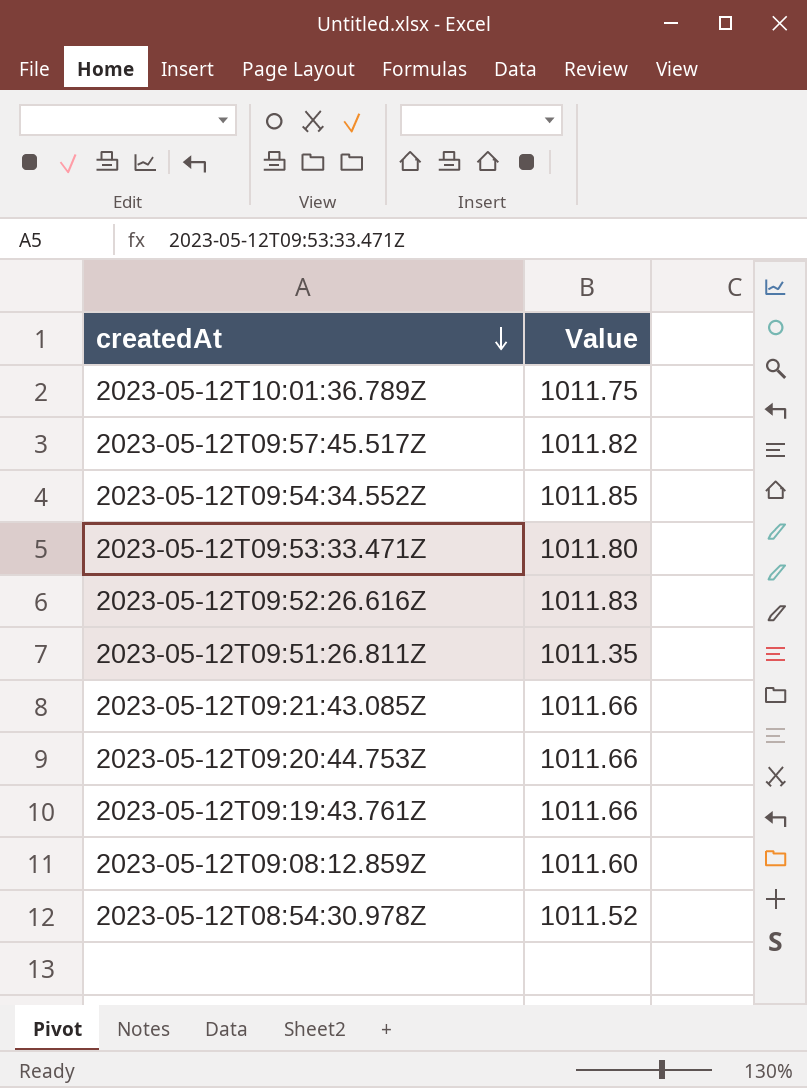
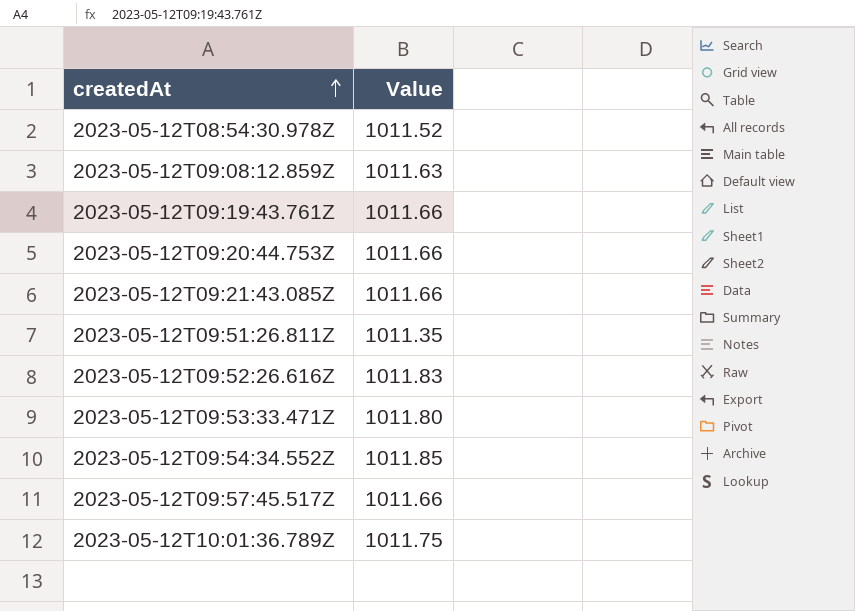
row order: createdAt descending -> createdAt ascending
2023-05-12T09:08:12.859Z | Value: 1011.60 -> 1011.63
2023-05-12T09:57:45.517Z | Value: 1011.82 -> 1011.66

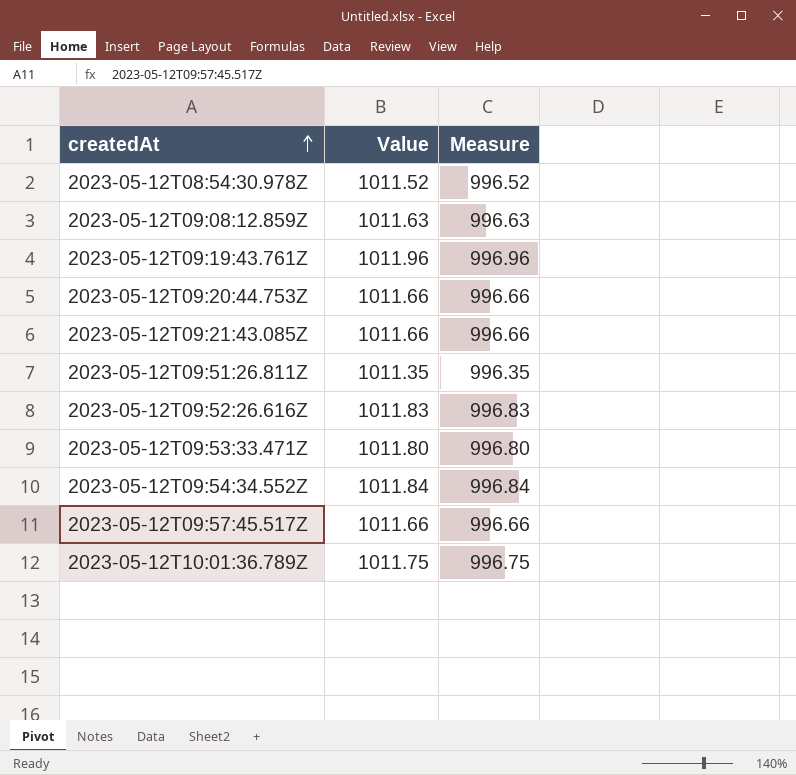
column Measure | formula: none -> [Value] - 15
2023-05-12T09:19:43.761Z | Value: 1011.66 -> 1011.96
2023-05-12T09:54:34.552Z | Value: 1011.85 -> 1011.84

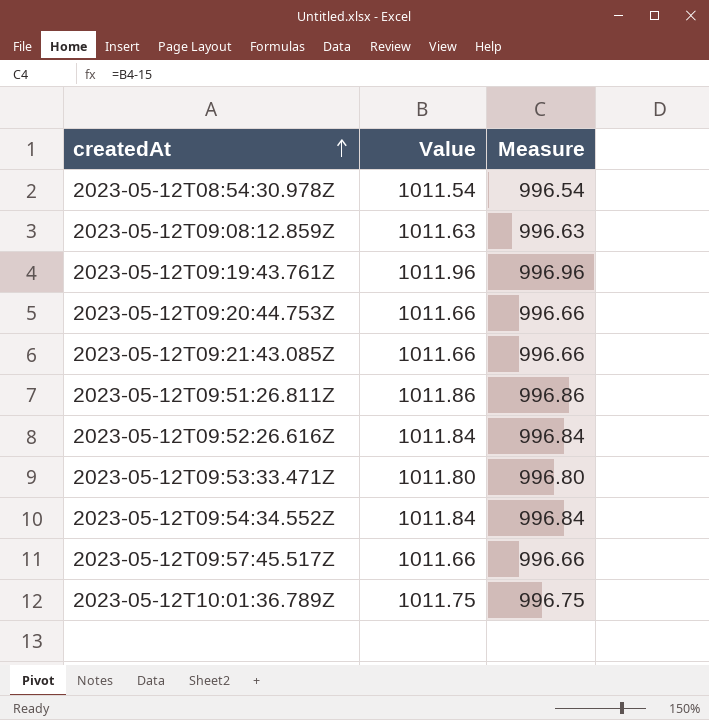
2023-05-12T08:54:30.978Z | Value: 1011.52 -> 1011.54
2023-05-12T08:54:30.978Z | Measure: 996.52 -> 996.54
2023-05-12T09:51:26.811Z | Value: 1011.35 -> 1011.86
2023-05-12T09:51:26.811Z | Measure: 996.35 -> 996.86
2023-05-12T09:52:26.616Z | Value: 1011.83 -> 1011.84
2023-05-12T09:52:26.616Z | Measure: 996.83 -> 996.84

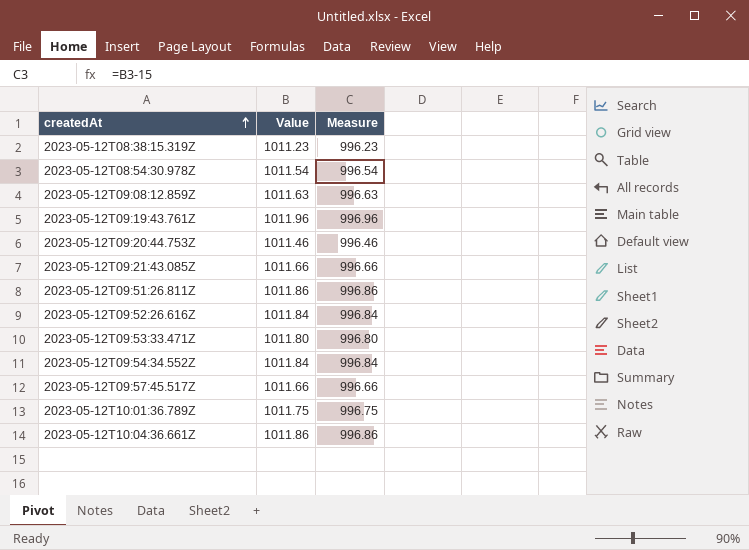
row 2023-05-12T08:38:15.319Z: none -> 1011.23 | 996.23
2023-05-12T09:20:44.753Z | Value: 1011.66 -> 1011.46
2023-05-12T09:20:44.753Z | Measure: 996.66 -> 996.46
row 2023-05-12T10:04:36.661Z: none -> 1011.86 | 996.86

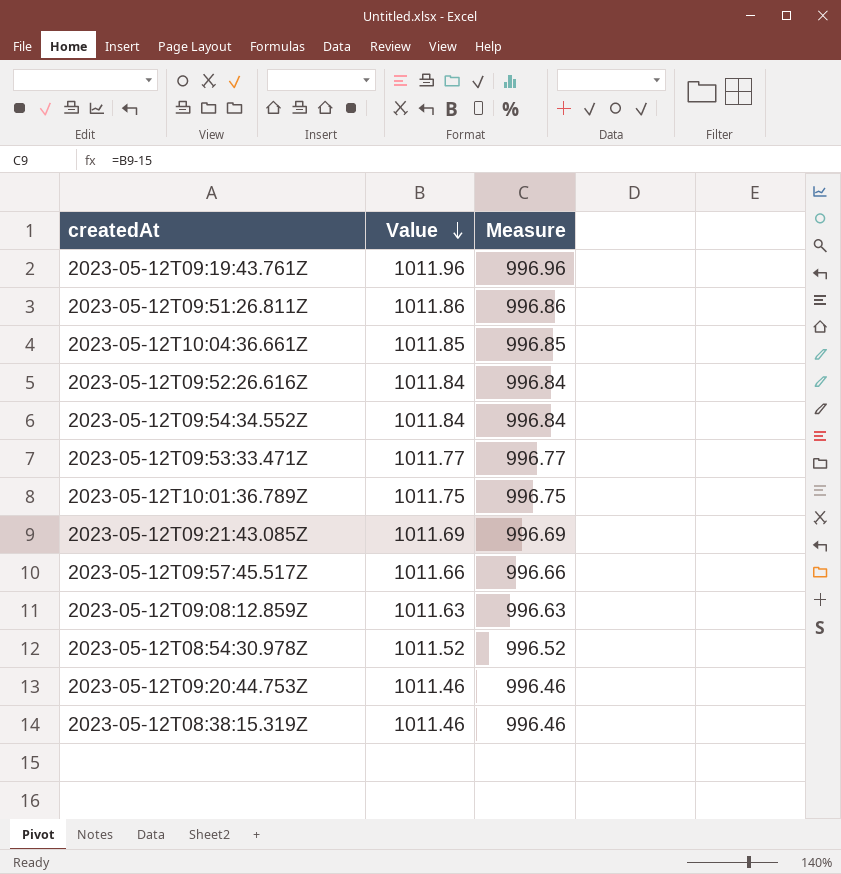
row order: createdAt ascending -> Value descending
2023-05-12T10:04:36.661Z | Value: 1011.86 -> 1011.85
2023-05-12T10:04:36.661Z | Measure: 996.86 -> 996.85
2023-05-12T09:53:33.471Z | Value: 1011.80 -> 1011.77
2023-05-12T09:53:33.471Z | Measure: 996.80 -> 996.77
2023-05-12T09:21:43.085Z | Value: 1011.66 -> 1011.69
2023-05-12T09:21:43.085Z | Measure: 996.66 -> 996.69
2023-05-12T08:54:30.978Z | Value: 1011.54 -> 1011.52
2023-05-12T08:54:30.978Z | Measure: 996.54 -> 996.52
2023-05-12T08:38:15.319Z | Value: 1011.23 -> 1011.46
2023-05-12T08:38:15.319Z | Measure: 996.23 -> 996.46

